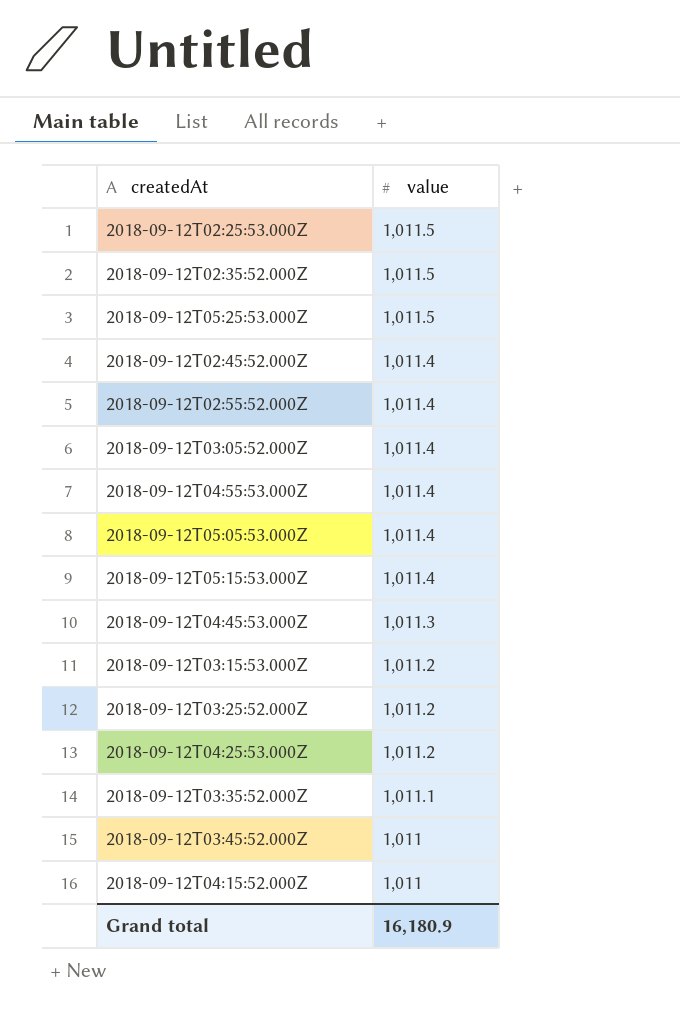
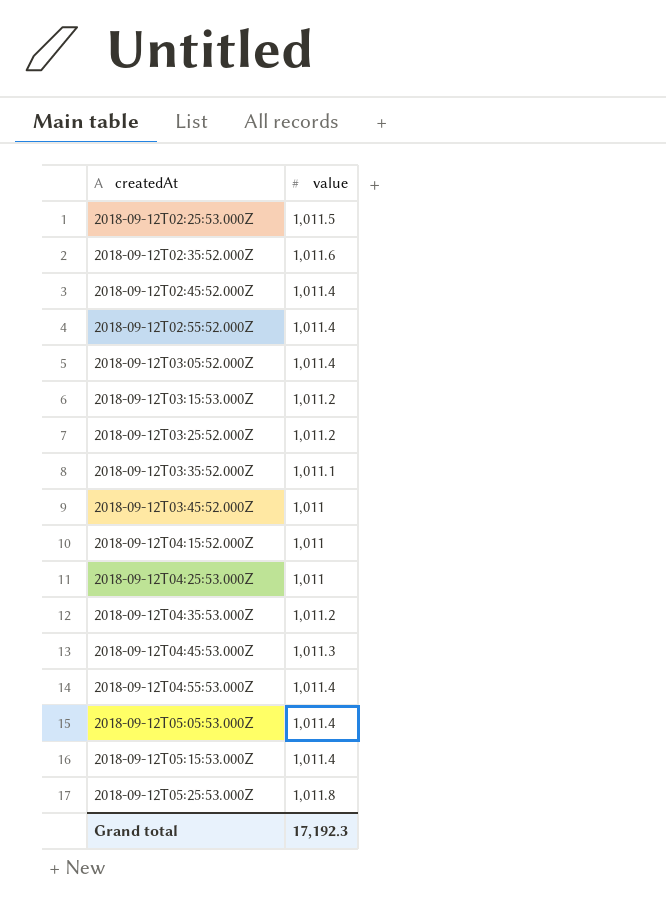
row order: value descending -> createdAt ascending
2018-09-12T02:35:52.000Z | value: 1,011.5 -> 1,011.6
2018-09-12T04:25:53.000Z | value: 1,011.2 -> 1,011
row 2018-09-12T04:35:53.000Z: none -> 1,011.2
2018-09-12T05:25:53.000Z | value: 1,011.5 -> 1,011.8
Grand total | value: 16,180.9 -> 17,192.3

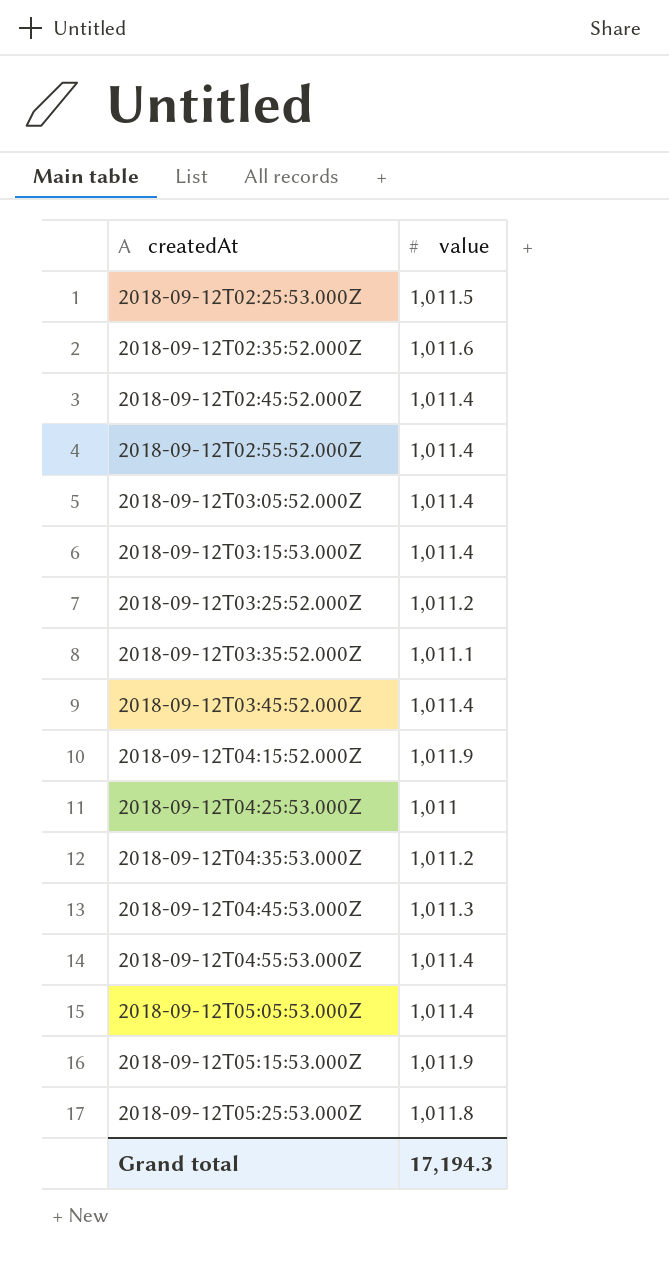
2018-09-12T03:15:53.000Z | value: 1,011.2 -> 1,011.4
2018-09-12T03:45:52.000Z | value: 1,011 -> 1,011.4
2018-09-12T04:15:52.000Z | value: 1,011 -> 1,011.9
2018-09-12T05:15:53.000Z | value: 1,011.4 -> 1,011.9
Grand total | value: 17,192.3 -> 17,194.3

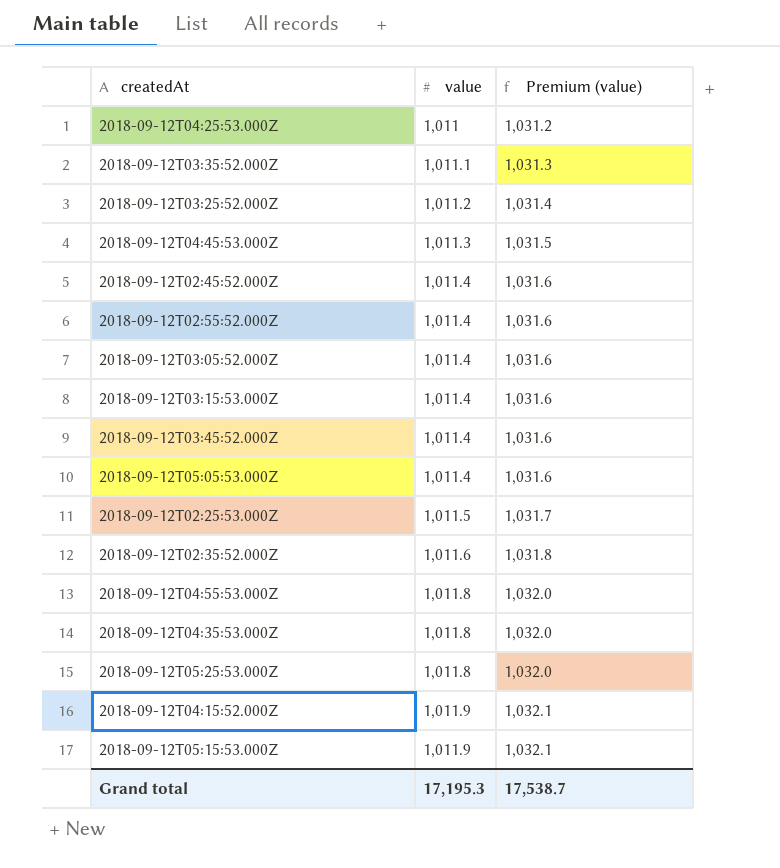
row order: createdAt ascending -> value ascending
column Premium (value) | formula: none -> [value] * 1.02
2018-09-12T04:55:53.000Z | value: 1,011.4 -> 1,011.8
2018-09-12T04:35:53.000Z | value: 1,011.2 -> 1,011.8
Grand total | value: 17,194.3 -> 17,195.3

